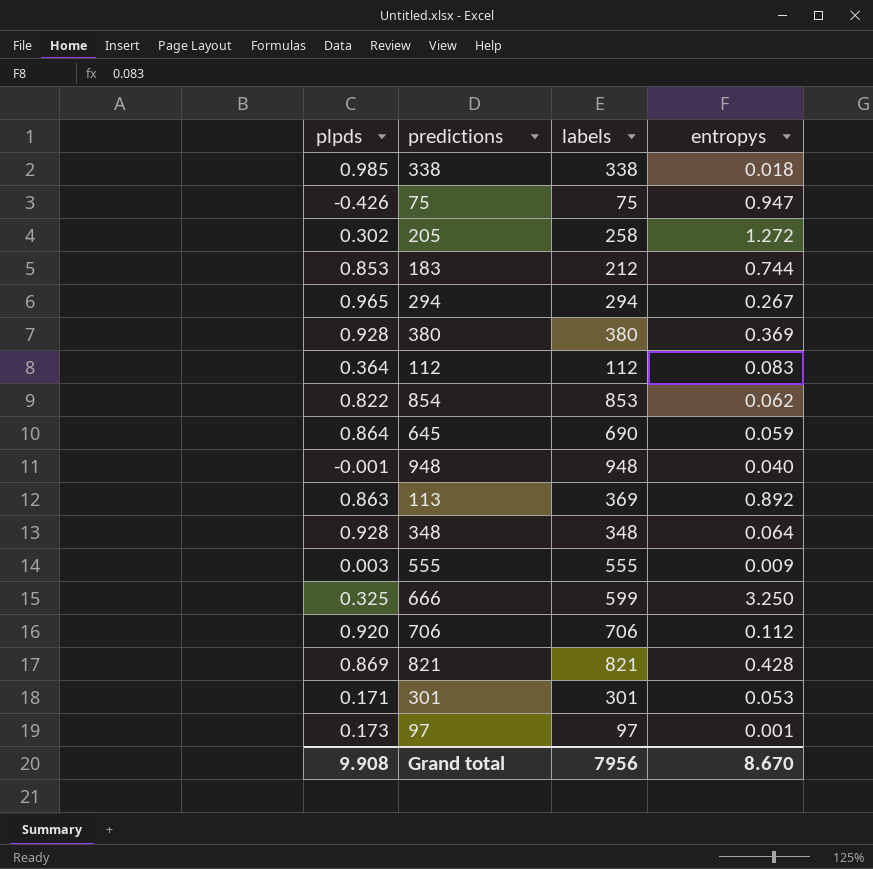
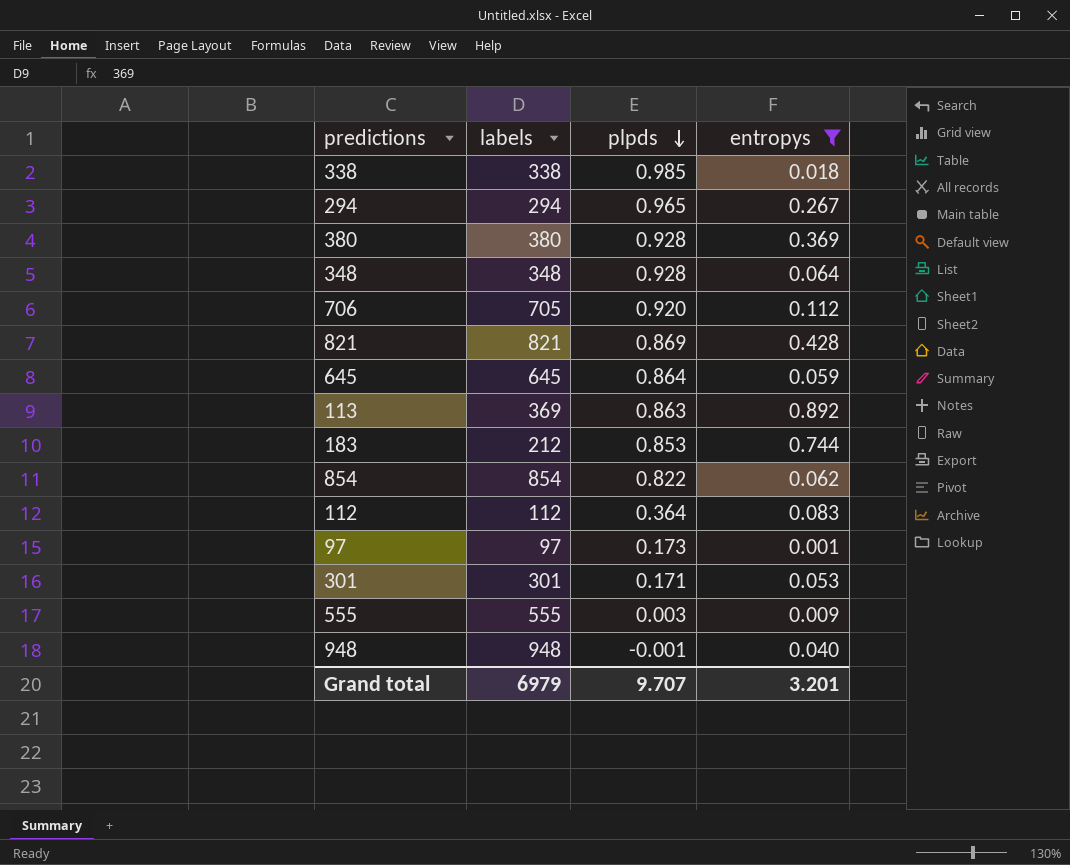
filter: none -> entropys <= 0.892
row order: none -> plpds descending
column plpds | position: 1 -> 3
706 | labels: 706 -> 705
645 | labels: 690 -> 645
854 | labels: 853 -> 854
Grand total | labels: 7956 -> 6979
Grand total | plpds: 9.908 -> 9.707
Grand total | entropys: 8.670 -> 3.201

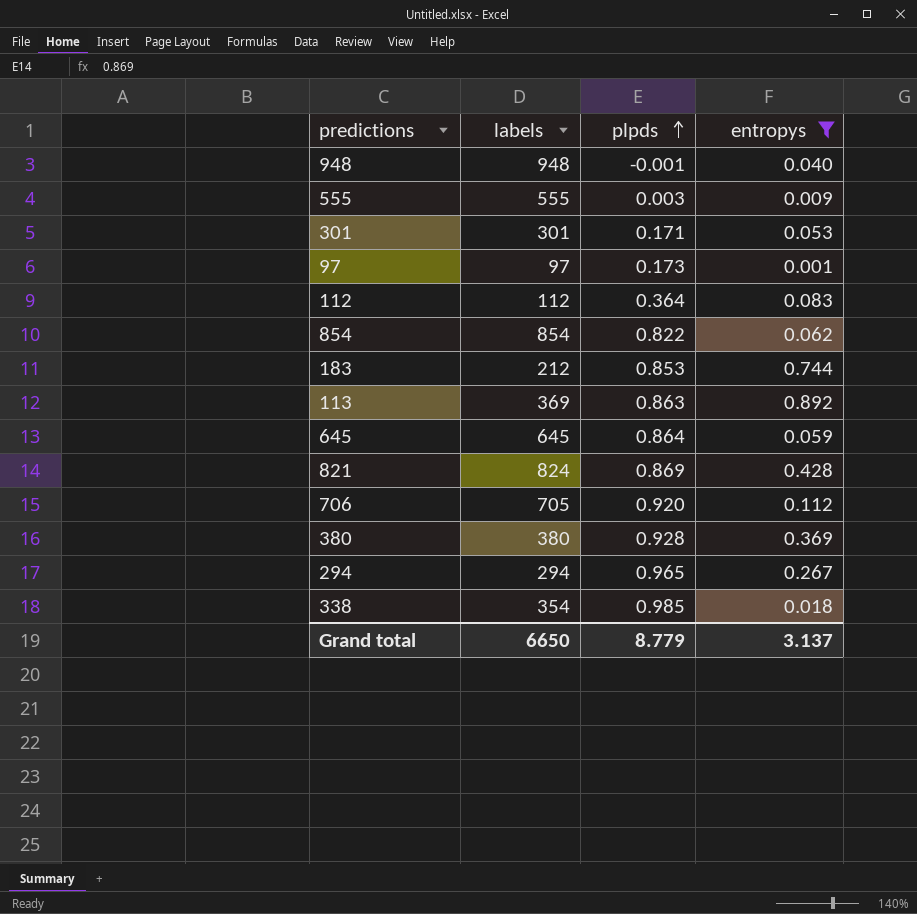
row order: plpds descending -> plpds ascending
row 348: 348 | 0.928 | 0.064 -> none
821 | labels: 821 -> 824
338 | labels: 338 -> 354
Grand total | labels: 6979 -> 6650
Grand total | plpds: 9.707 -> 8.779
Grand total | entropys: 3.201 -> 3.137

